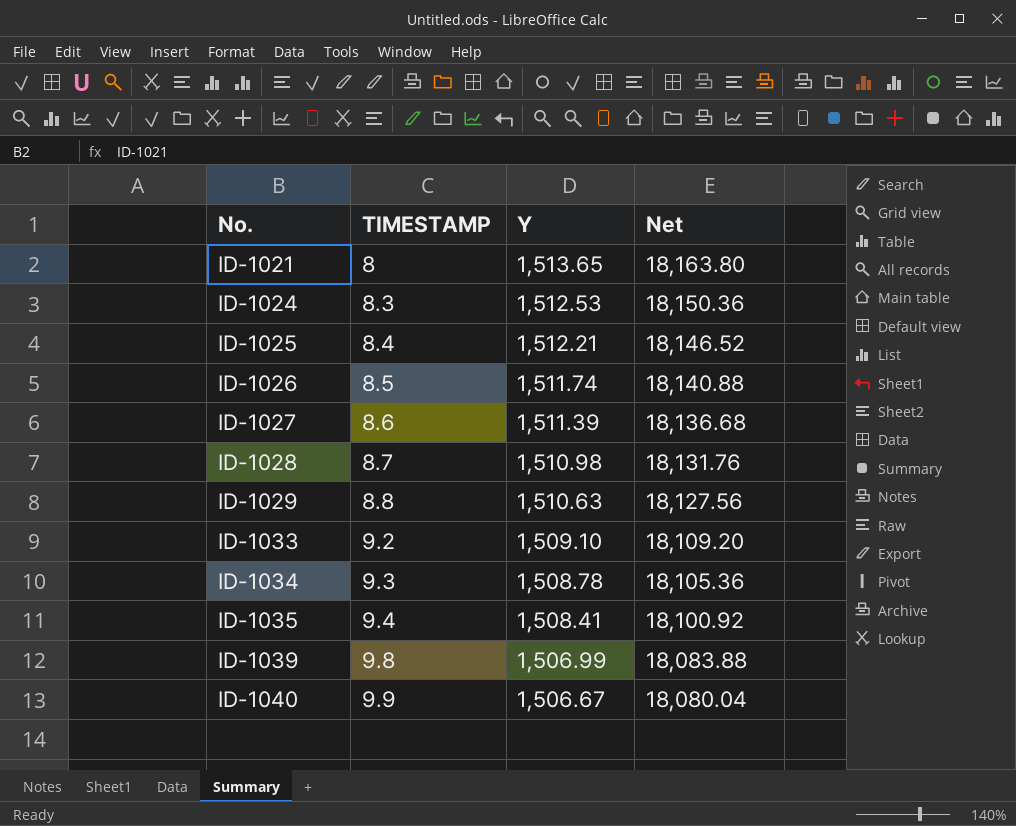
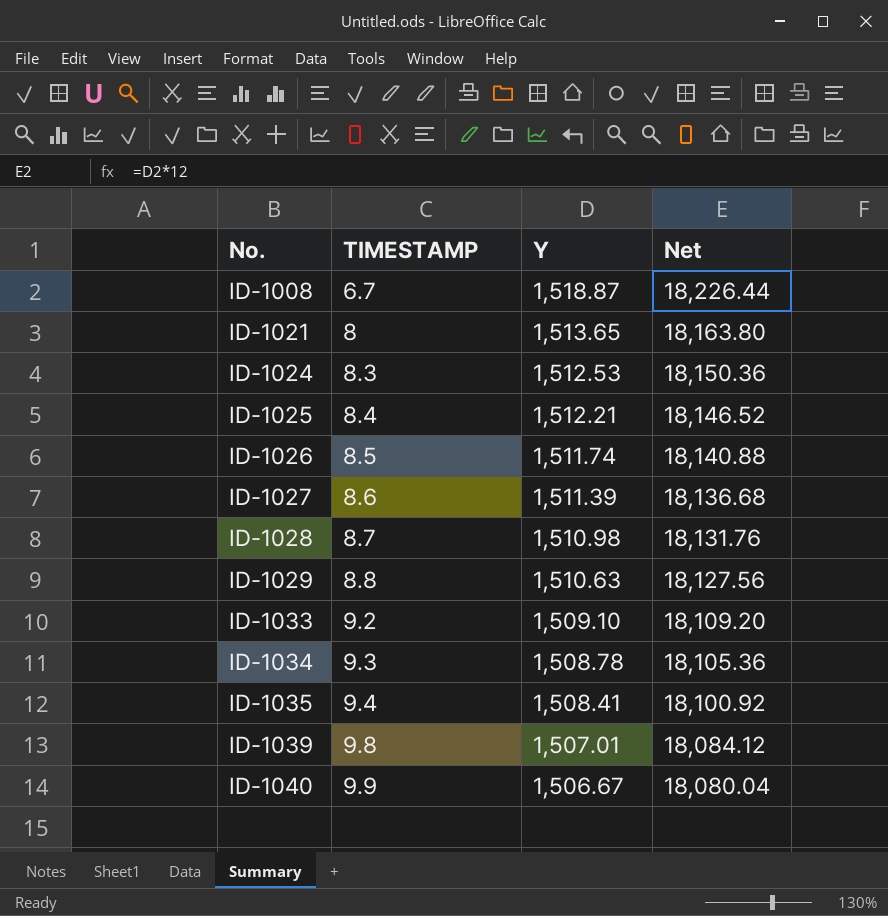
row ID-1008: none -> 6.7 | 1,518.87 | 18,226.44
ID-1039 | Y: 1,506.99 -> 1,507.01
ID-1039 | Net: 18,083.88 -> 18,084.12

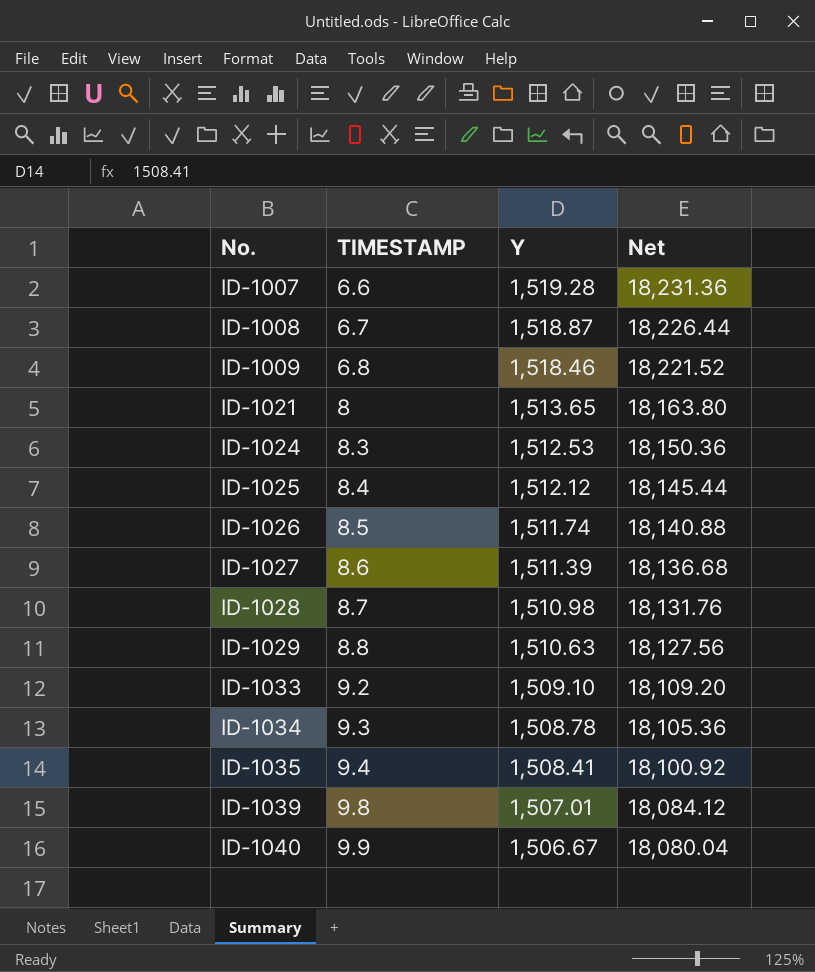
row ID-1007: none -> 6.6 | 1,519.28 | 18,231.36
row ID-1009: none -> 6.8 | 1,518.46 | 18,221.52
ID-1025 | Y: 1,512.21 -> 1,512.12
ID-1025 | Net: 18,146.52 -> 18,145.44

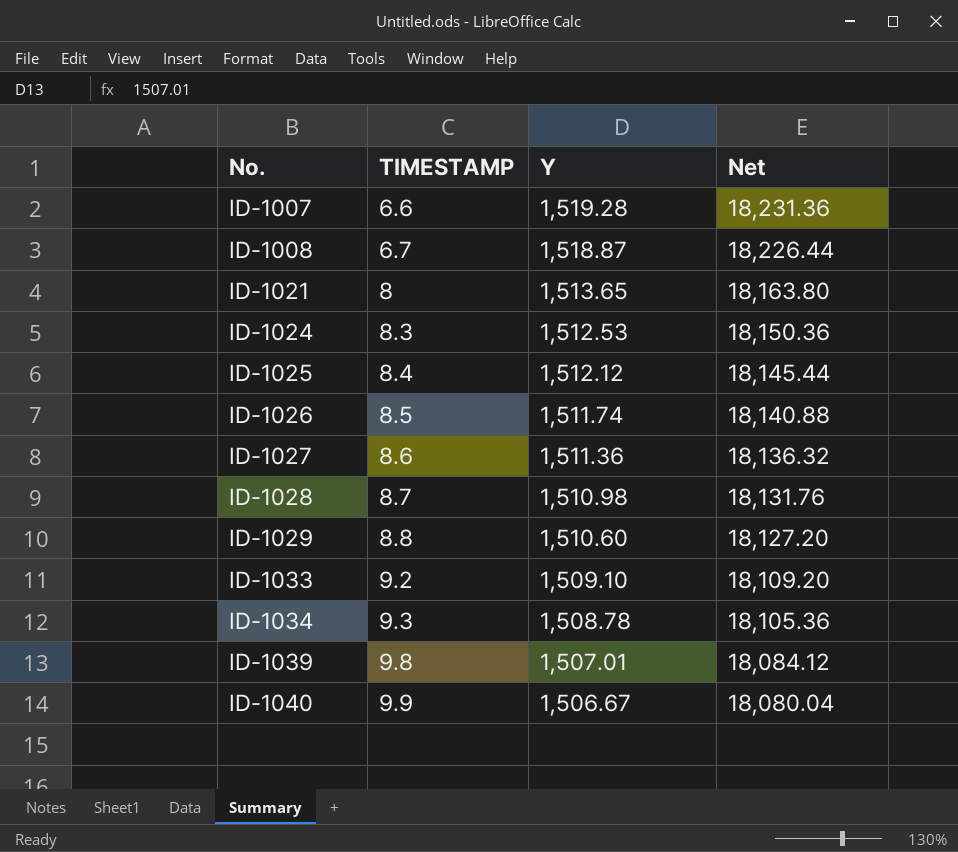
row ID-1009: 6.8 | 1,518.46 | 18,221.52 -> none
row ID-1035: 9.4 | 1,508.41 | 18,100.92 -> none
ID-1027 | Y: 1,511.39 -> 1,511.36
ID-1027 | Net: 18,136.68 -> 18,136.32
ID-1029 | Y: 1,510.63 -> 1,510.60
ID-1029 | Net: 18,127.56 -> 18,127.20

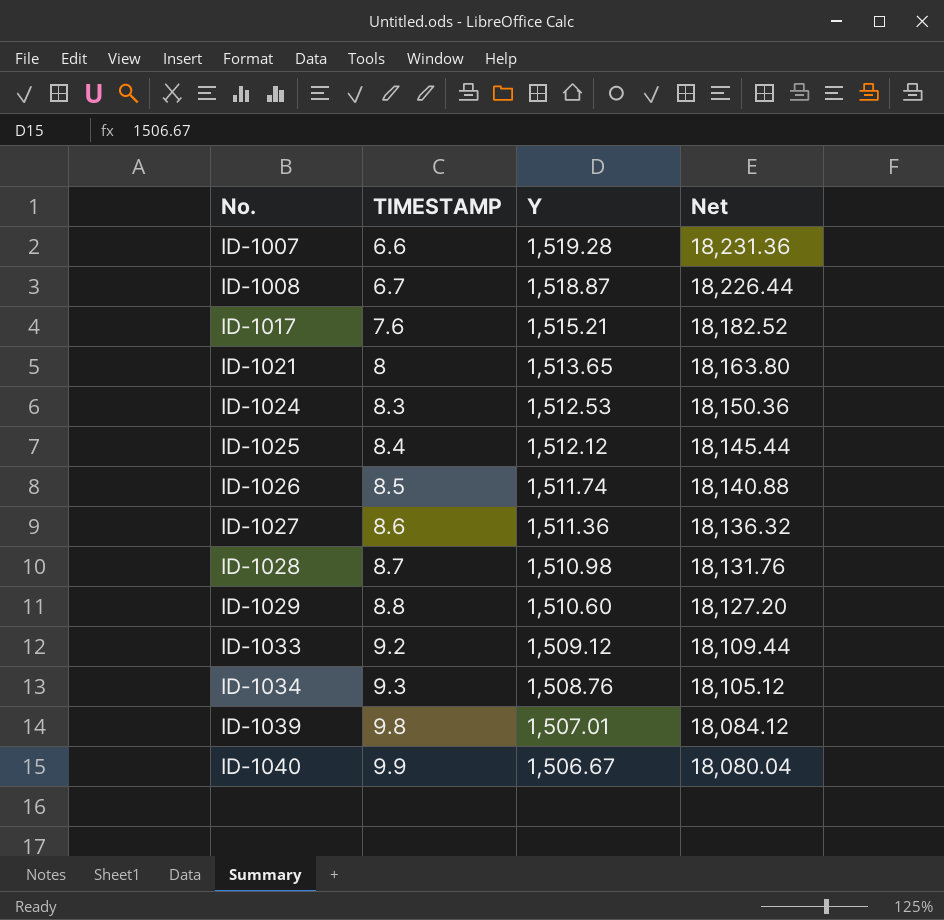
row ID-1017: none -> 7.6 | 1,515.21 | 18,182.52
ID-1033 | Y: 1,509.10 -> 1,509.12
ID-1033 | Net: 18,109.20 -> 18,109.44
ID-1034 | Y: 1,508.78 -> 1,508.76
ID-1034 | Net: 18,105.36 -> 18,105.12

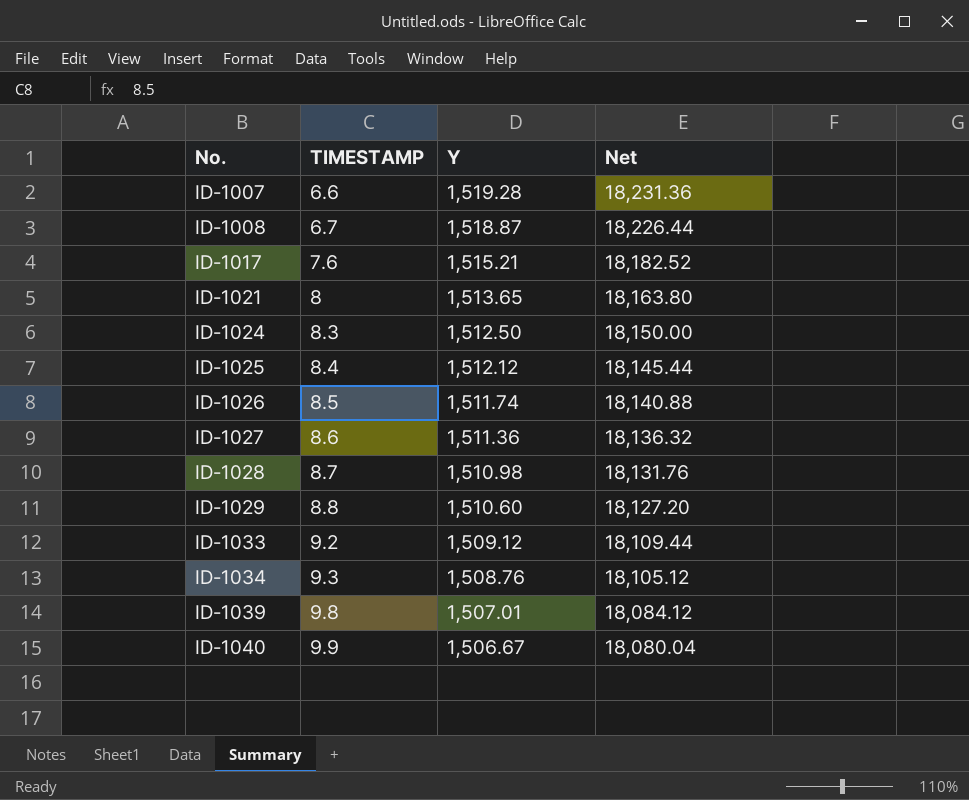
ID-1024 | Y: 1,512.53 -> 1,512.50
ID-1024 | Net: 18,150.36 -> 18,150.00

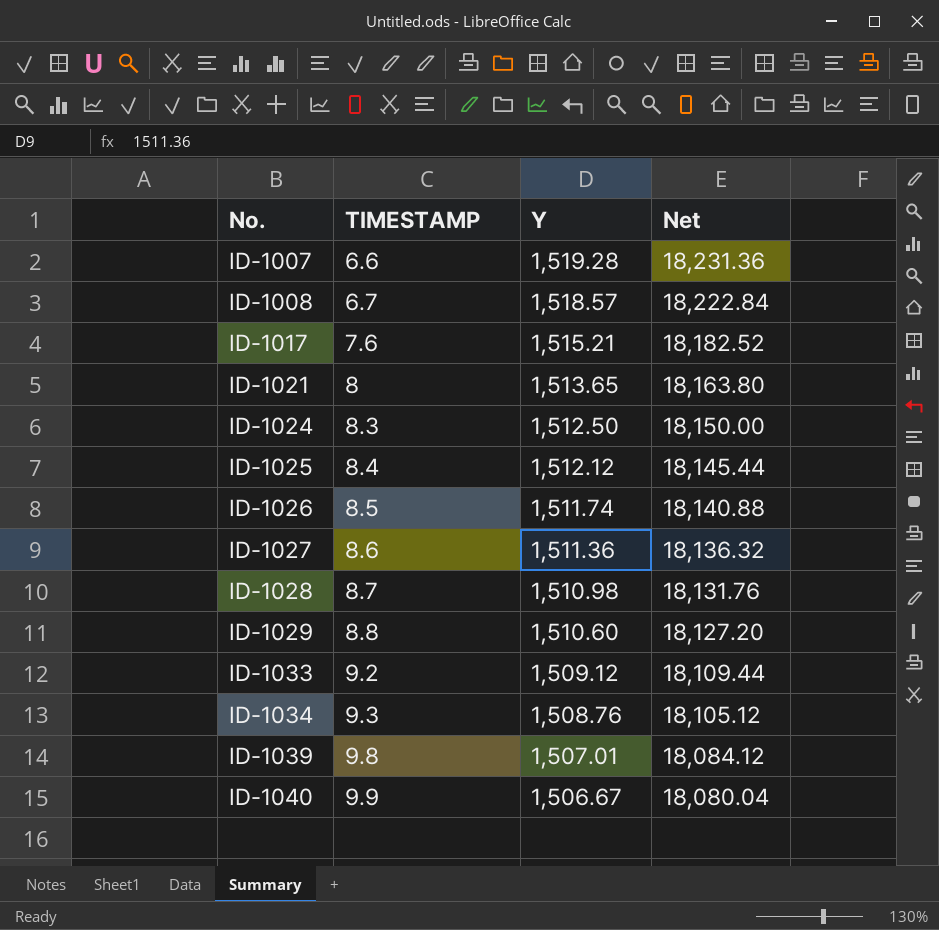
ID-1008 | Y: 1,518.87 -> 1,518.57
ID-1008 | Net: 18,226.44 -> 18,222.84

